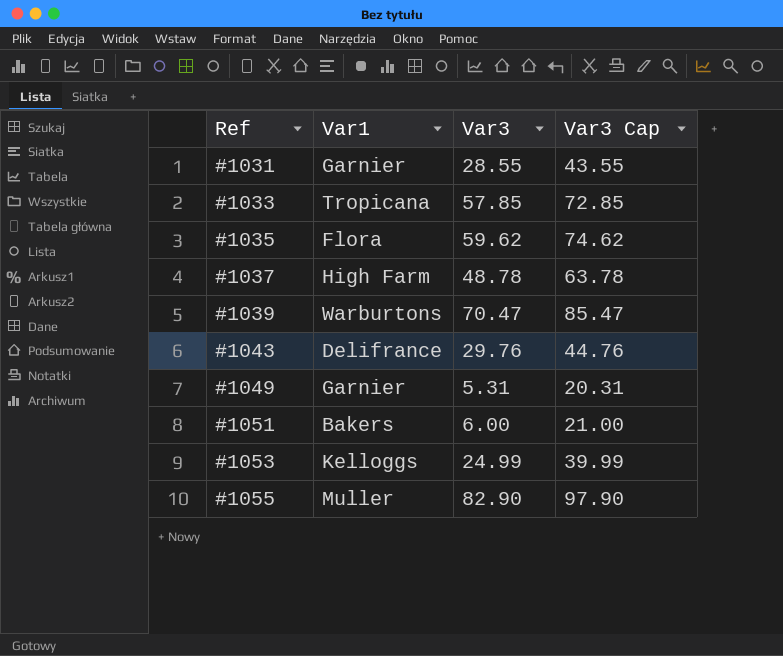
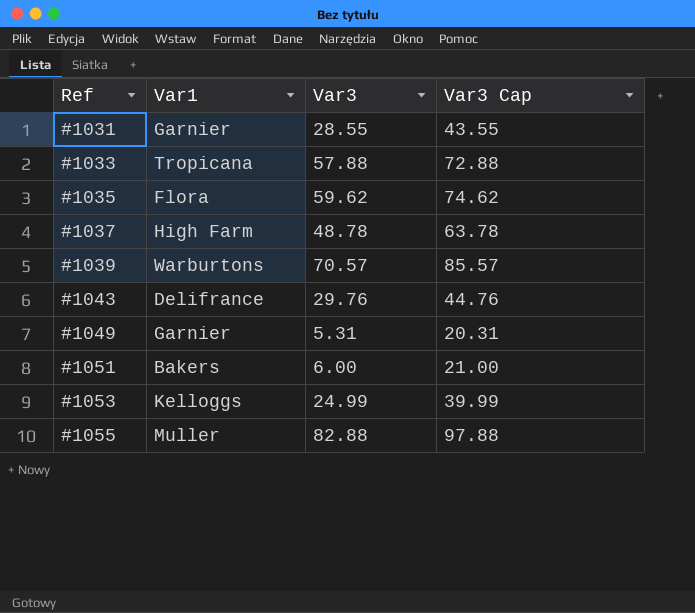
#1033 | Var3: 57.85 -> 57.88
#1033 | Var3 Cap: 72.85 -> 72.88
#1039 | Var3: 70.47 -> 70.57
#1039 | Var3 Cap: 85.47 -> 85.57
#1055 | Var3: 82.90 -> 82.88
#1055 | Var3 Cap: 97.90 -> 97.88

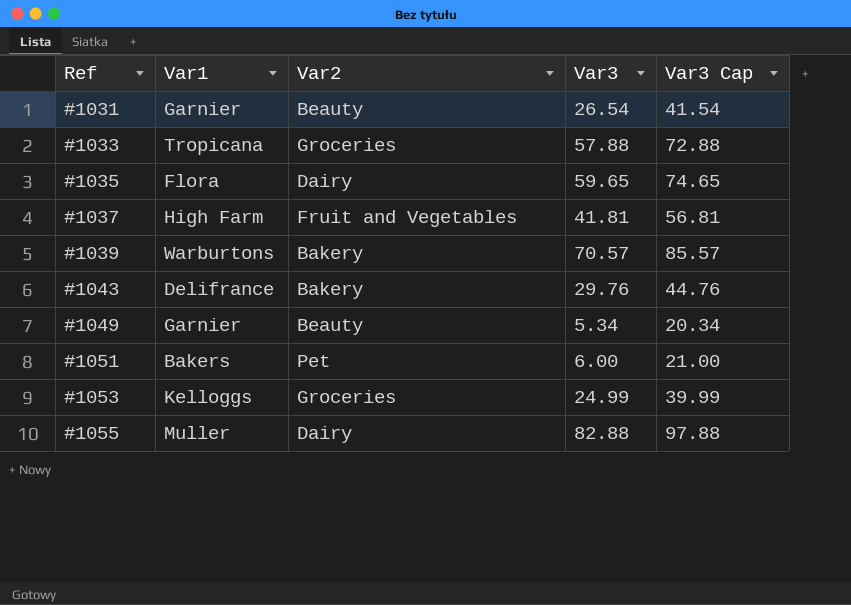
column Var2 | position: none -> 3
#1031 | Var3: 28.55 -> 26.54
#1031 | Var3 Cap: 43.55 -> 41.54
#1035 | Var3: 59.62 -> 59.65
#1035 | Var3 Cap: 74.62 -> 74.65
#1037 | Var3: 48.78 -> 41.81
#1037 | Var3 Cap: 63.78 -> 56.81
#1049 | Var3: 5.31 -> 5.34
#1049 | Var3 Cap: 20.31 -> 20.34

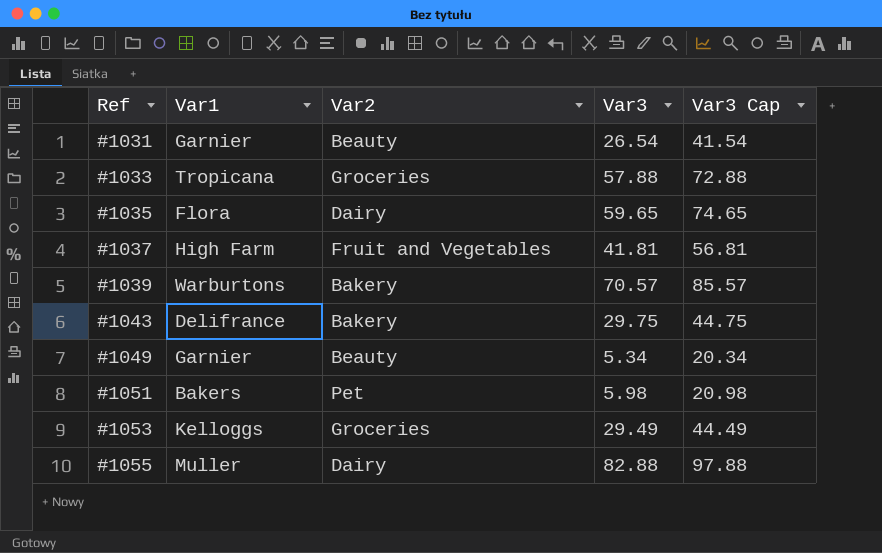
#1043 | Var3: 29.76 -> 29.75
#1043 | Var3 Cap: 44.76 -> 44.75
#1051 | Var3: 6.00 -> 5.98
#1051 | Var3 Cap: 21.00 -> 20.98
#1053 | Var3: 24.99 -> 29.49
#1053 | Var3 Cap: 39.99 -> 44.49

